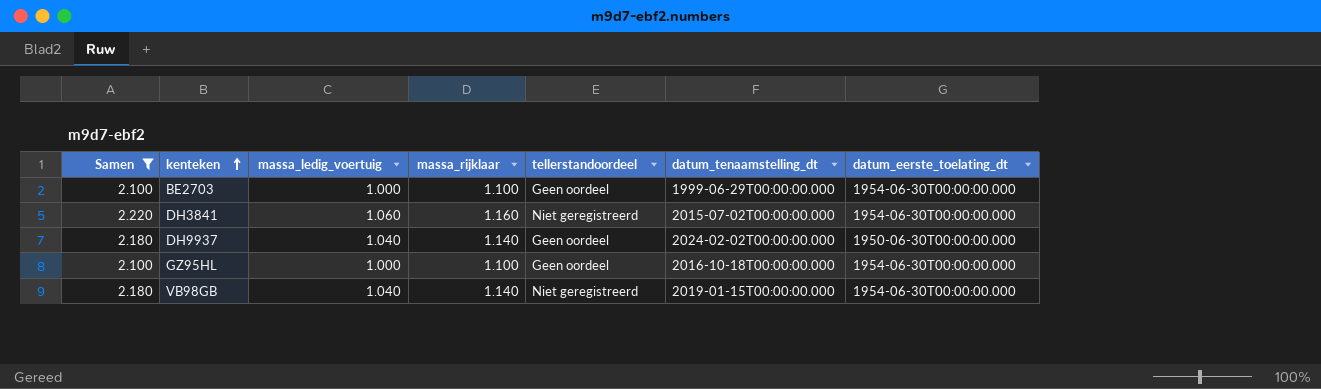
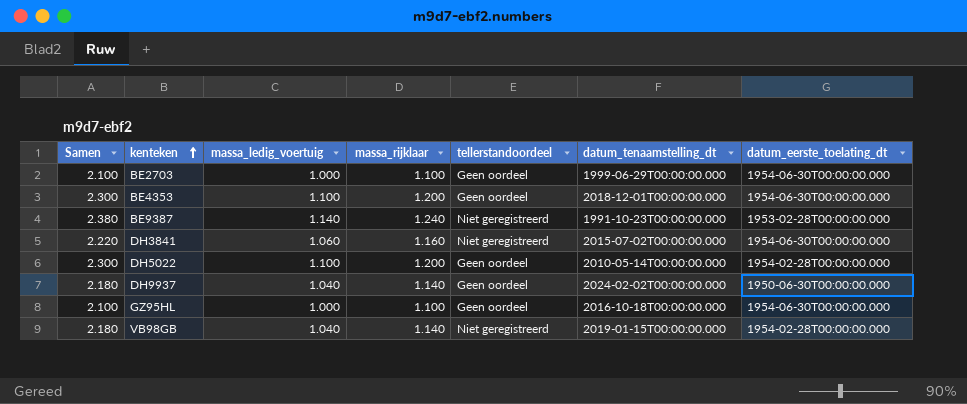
filter: Samen <= 2.220 -> none
VB98GB | datum_eerste_toelating_dt: 1954-06-30T00:00:00.000 -> 1954-02-28T00:00:00.000

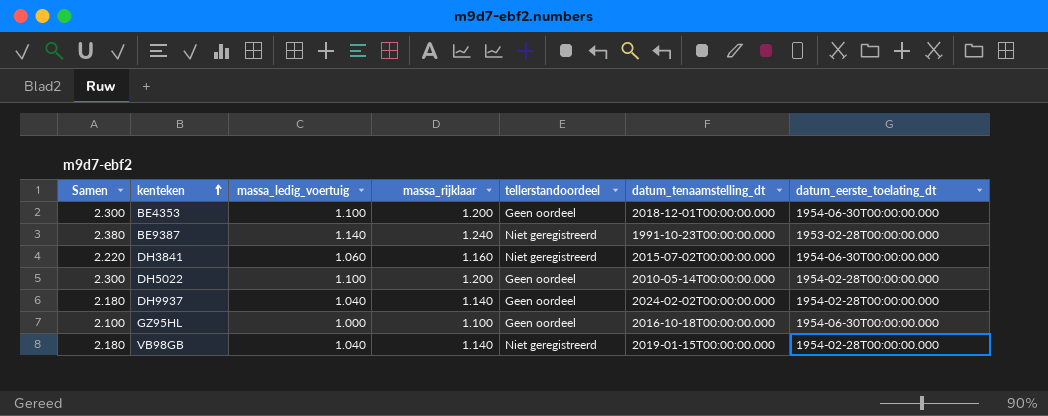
row BE2703: 2.100 | 1.000 | 1.100 | Geen oordeel | 1999-06-29T00:00:00.000 | 1954-06-30T00:00:00.000 -> none
DH9937 | datum_eerste_toelating_dt: 1950-06-30T00:00:00.000 -> 1954-02-28T00:00:00.000

